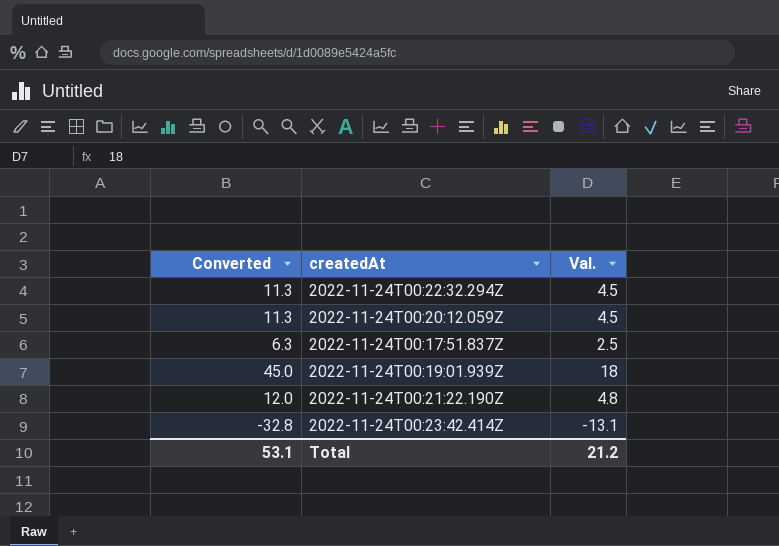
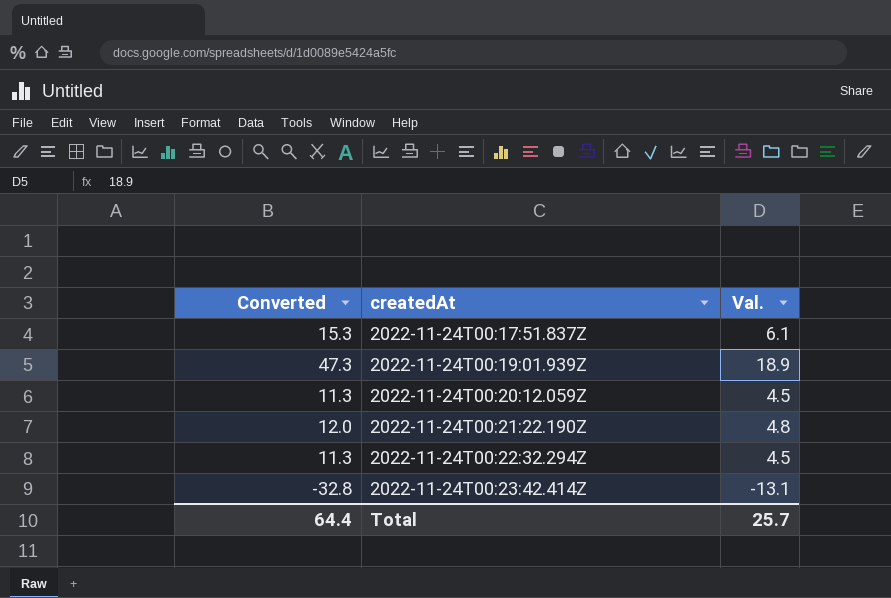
row order: none -> createdAt ascending
2022-11-24T00:17:51.837Z | Converted: 6.3 -> 15.3
2022-11-24T00:17:51.837Z | Val.: 2.5 -> 6.1
2022-11-24T00:19:01.939Z | Converted: 45.0 -> 47.3
2022-11-24T00:19:01.939Z | Val.: 18 -> 18.9
Total | Converted: 53.1 -> 64.4
Total | Val.: 21.2 -> 25.7

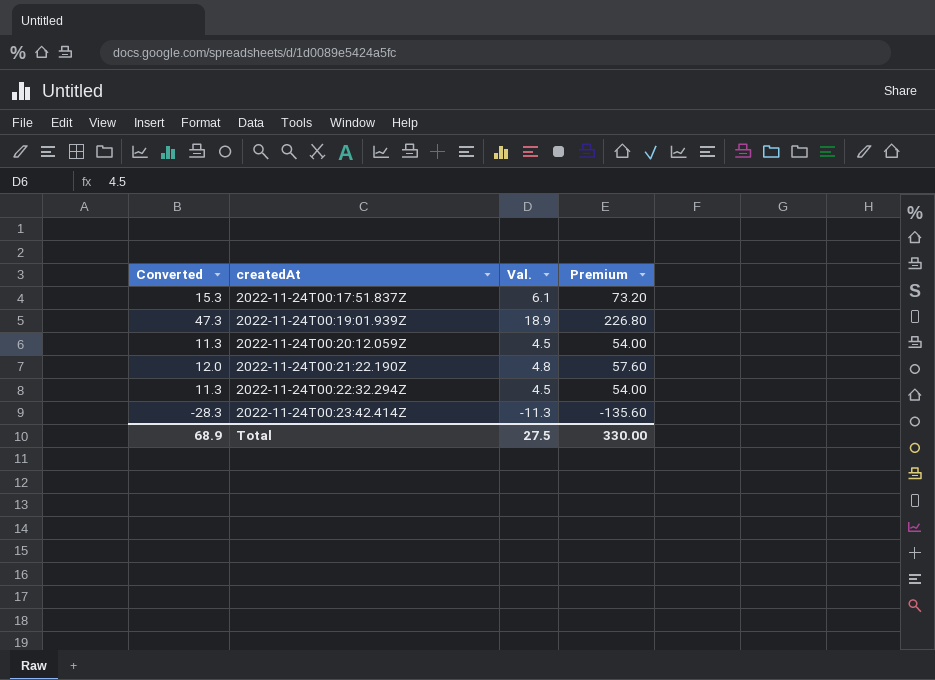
column Premium | formula: none -> [Val.] * 12
2022-11-24T00:23:42.414Z | Converted: -32.8 -> -28.3
2022-11-24T00:23:42.414Z | Val.: -13.1 -> -11.3
Total | Converted: 64.4 -> 68.9
Total | Val.: 25.7 -> 27.5

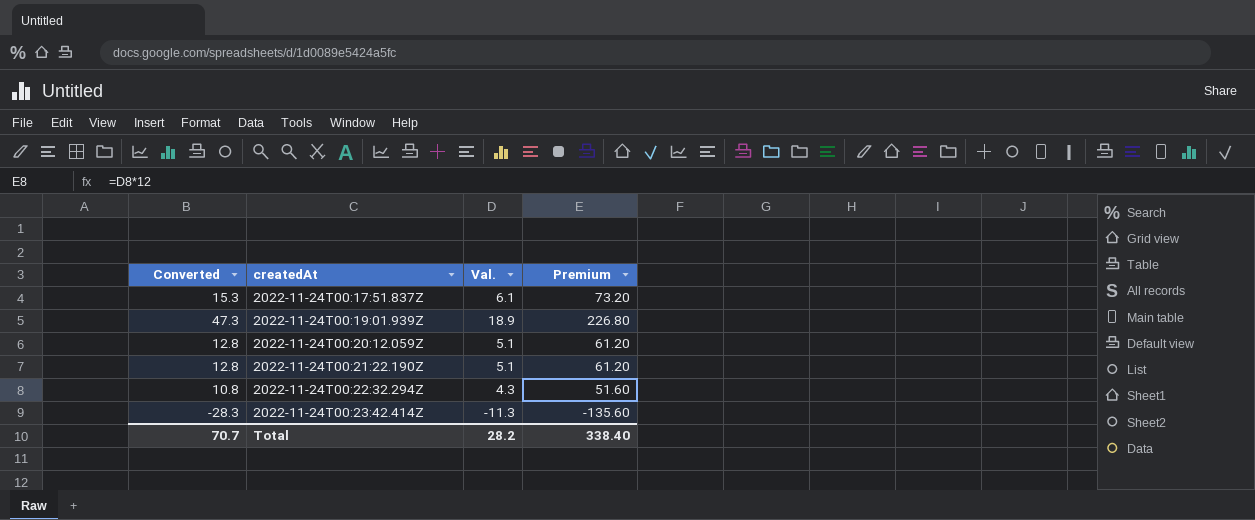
2022-11-24T00:20:12.059Z | Converted: 11.3 -> 12.8
2022-11-24T00:20:12.059Z | Val.: 4.5 -> 5.1
2022-11-24T00:20:12.059Z | Premium: 54.00 -> 61.20
2022-11-24T00:21:22.190Z | Converted: 12.0 -> 12.8
2022-11-24T00:21:22.190Z | Val.: 4.8 -> 5.1
2022-11-24T00:21:22.190Z | Premium: 57.60 -> 61.20
2022-11-24T00:22:32.294Z | Converted: 11.3 -> 10.8
2022-11-24T00:22:32.294Z | Val.: 4.5 -> 4.3
2022-11-24T00:22:32.294Z | Premium: 54.00 -> 51.60
Total | Converted: 68.9 -> 70.7
Total | Val.: 27.5 -> 28.2
Total | Premium: 330.00 -> 338.40

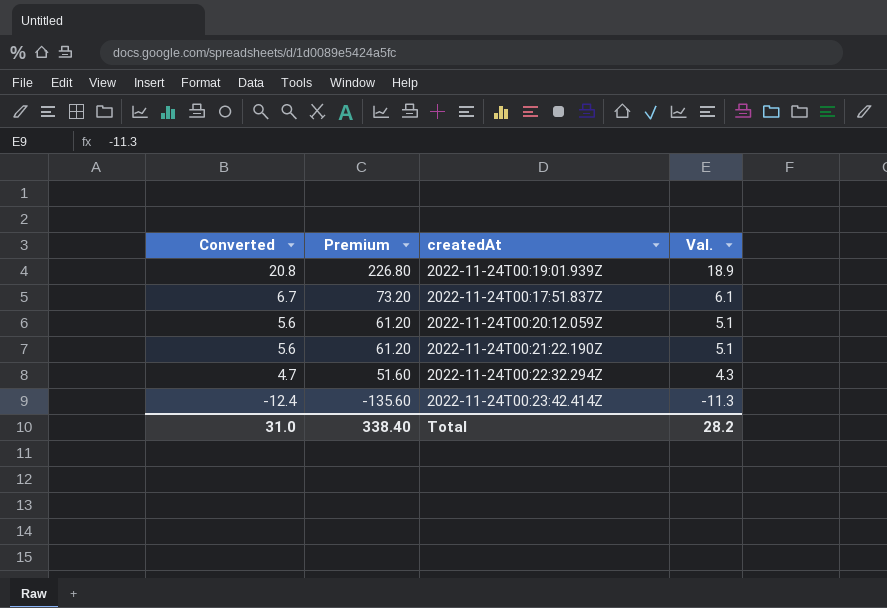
row order: createdAt ascending -> Converted descending
column Converted | formula: [Val.] * 2.5 -> [Val.] * 1.1
column Premium | position: 4 -> 2
Total | Converted: 70.7 -> 31.0

